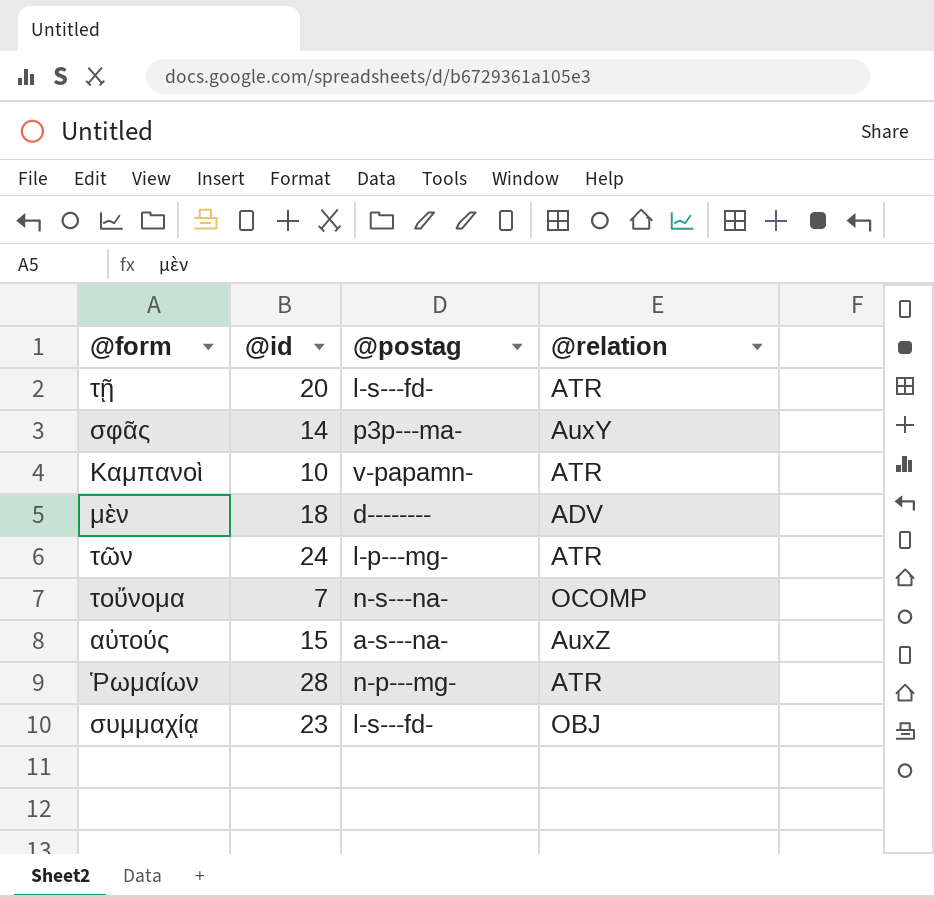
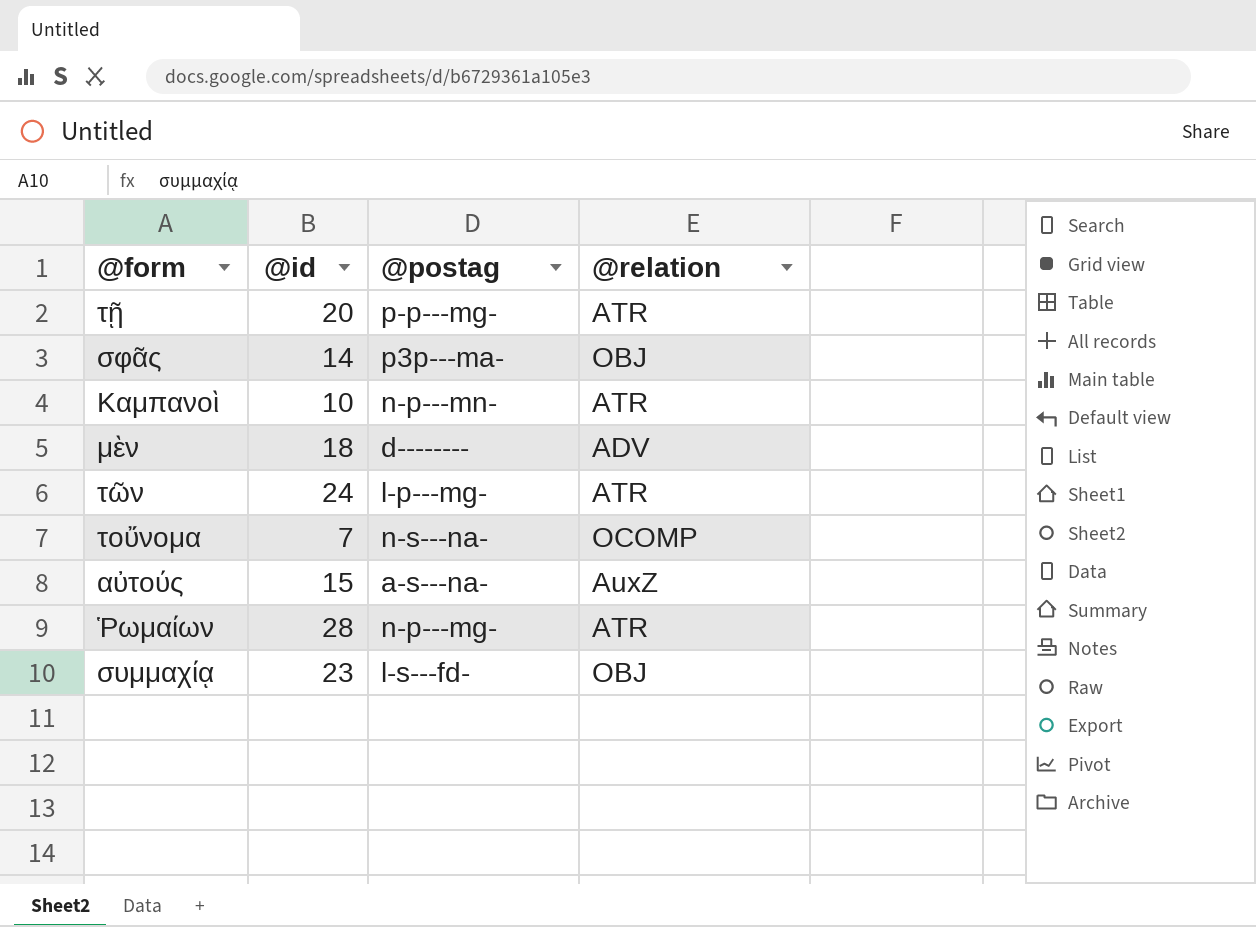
τῇ | @postag: l-s---fd- -> p-p---mg-
σφᾶς | @relation: AuxY -> OBJ
Καμπανοὶ | @postag: v-papamn- -> n-p---mn-

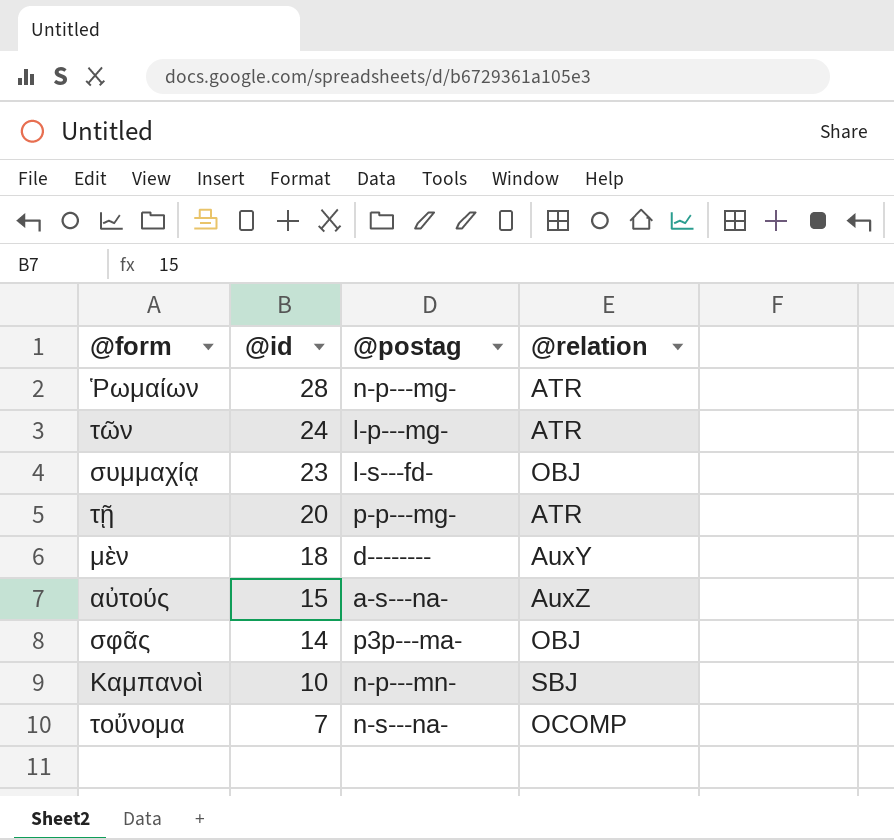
row order: none -> @id descending
μὲν | @relation: ADV -> AuxY
Καμπανοὶ | @relation: ATR -> SBJ

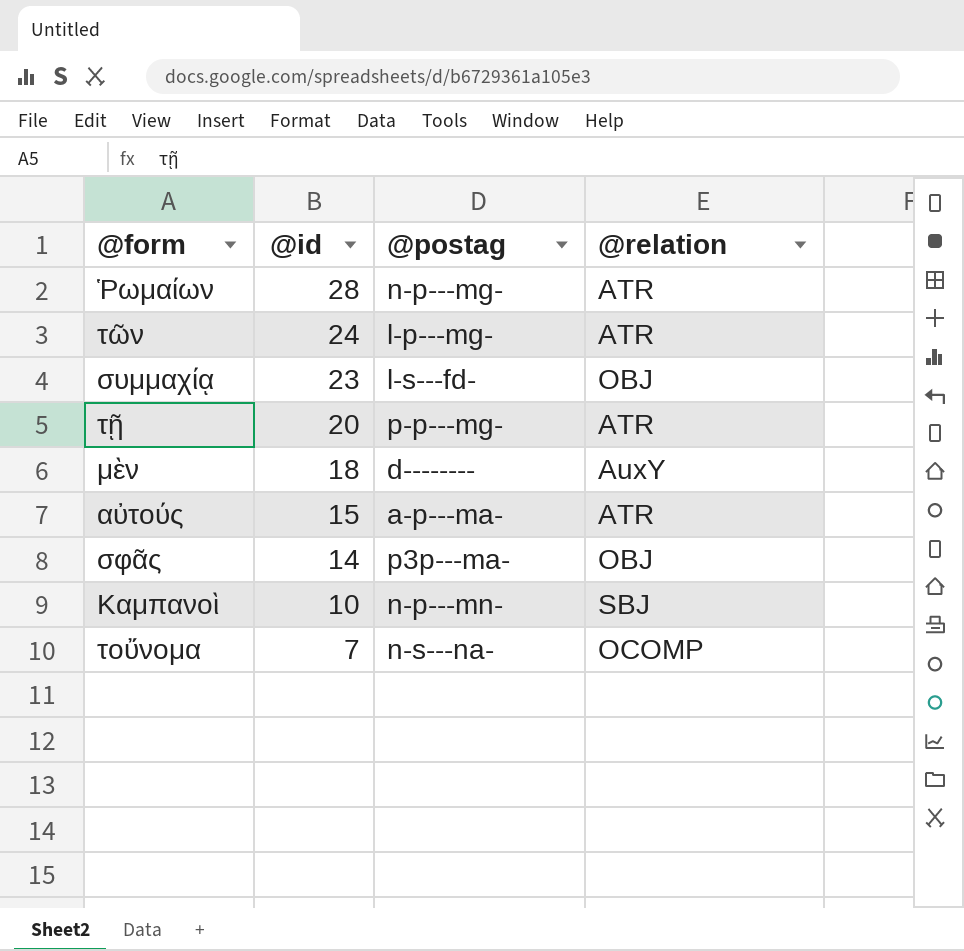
αὐτούς | @postag: a-s---na- -> a-p---ma-
αὐτούς | @relation: AuxZ -> ATR

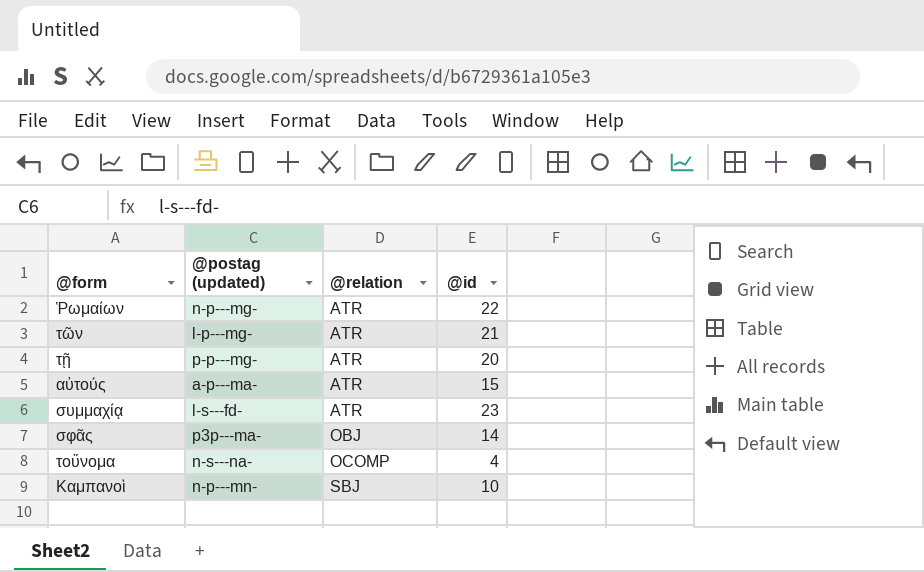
row order: @id descending -> @relation ascending
column name: @postag -> @postag (updated)
column @id | position: 2 -> 4
row μὲν: 18 | d-------- | AuxY -> none
Ῥωμαίων | @id: 28 -> 22
τῶν | @id: 24 -> 21
συμμαχίᾳ | @relation: OBJ -> ATR
τοὔνομα | @id: 7 -> 4

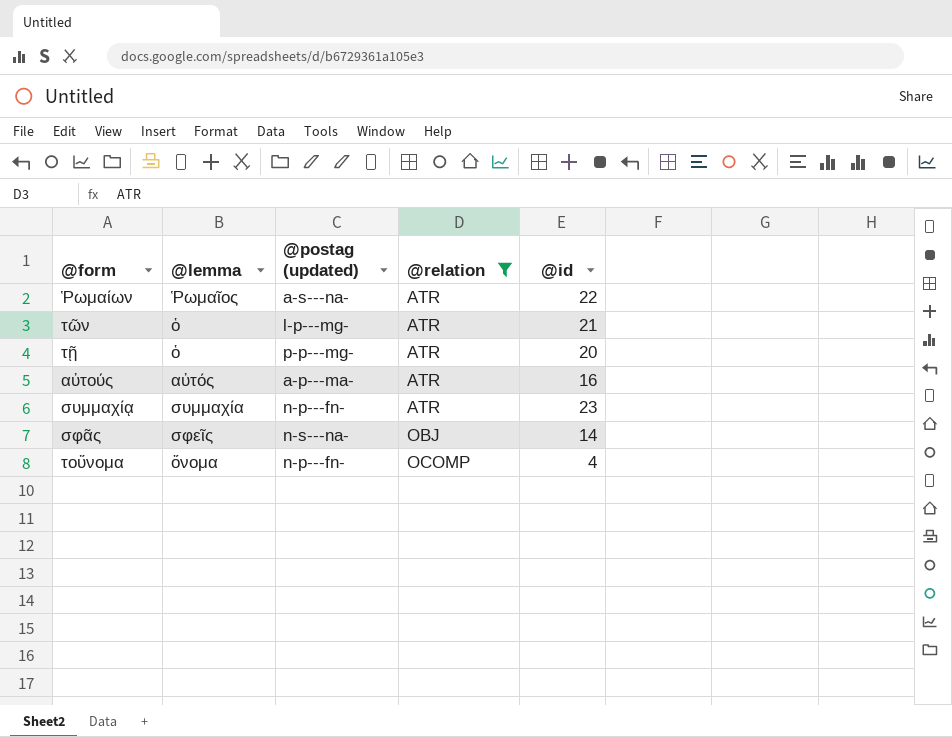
filter: none -> @relation != SBJ
column @lemma | position: none -> 2
Ῥωμαίων | @postag (updated): n-p---mg- -> a-s---na-
αὐτούς | @id: 15 -> 16
συμμαχίᾳ | @postag (updated): l-s---fd- -> n-p---fn-
σφᾶς | @postag (updated): p3p---ma- -> n-s---na-
τοὔνομα | @postag (updated): n-s---na- -> n-p---fn-

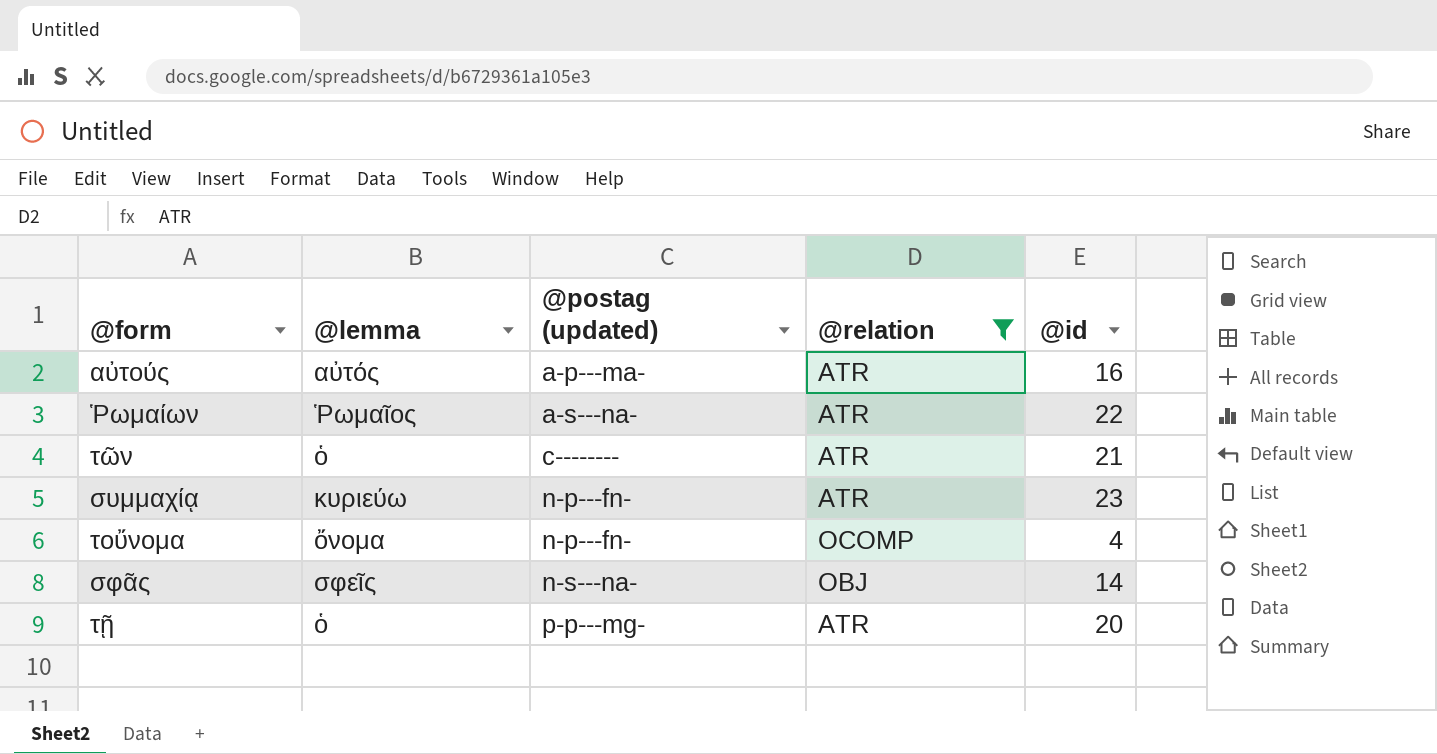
row order: @relation ascending -> @postag (updated) ascending
τῶν | @postag (updated): l-p---mg- -> c--------
συμμαχίᾳ | @lemma: συμμαχία -> κυριεύω

